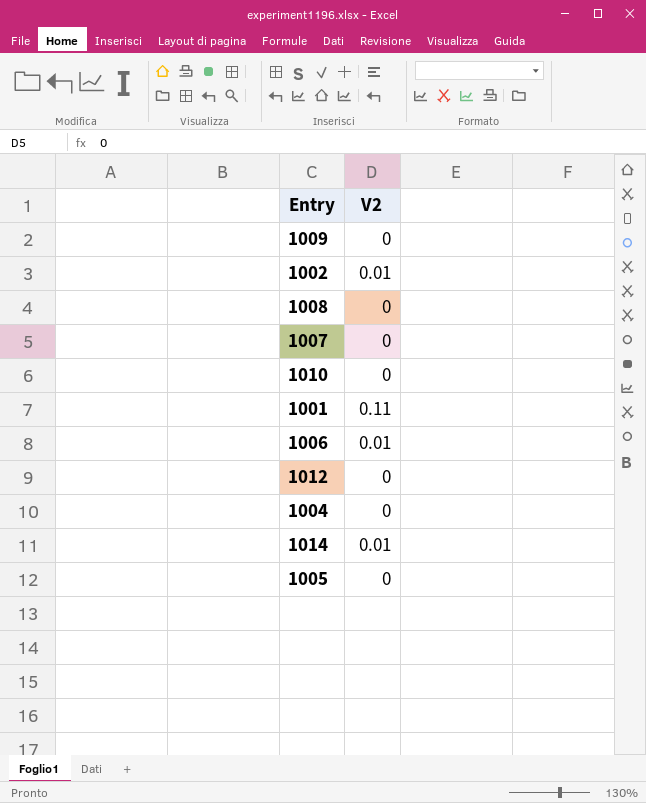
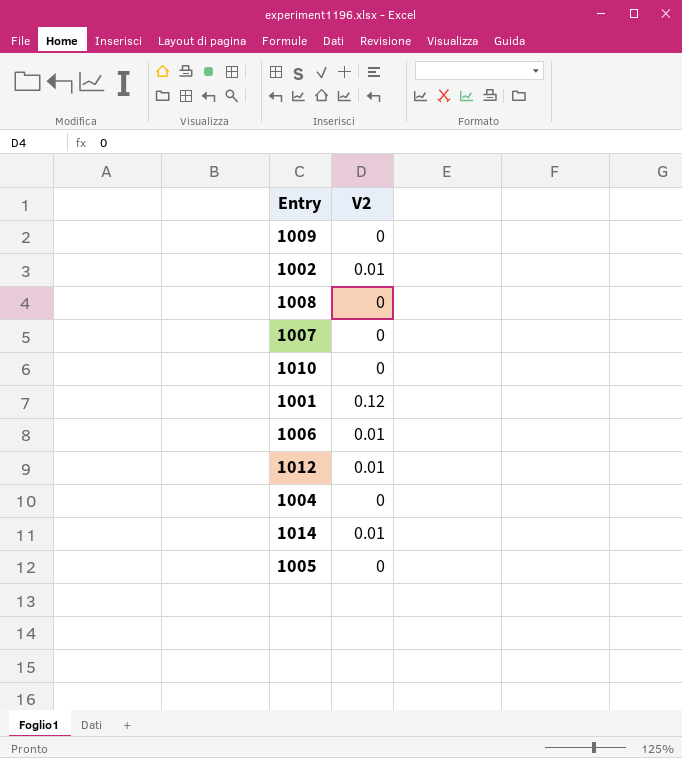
1001 | V2: 0.11 -> 0.12
1012 | V2: 0 -> 0.01

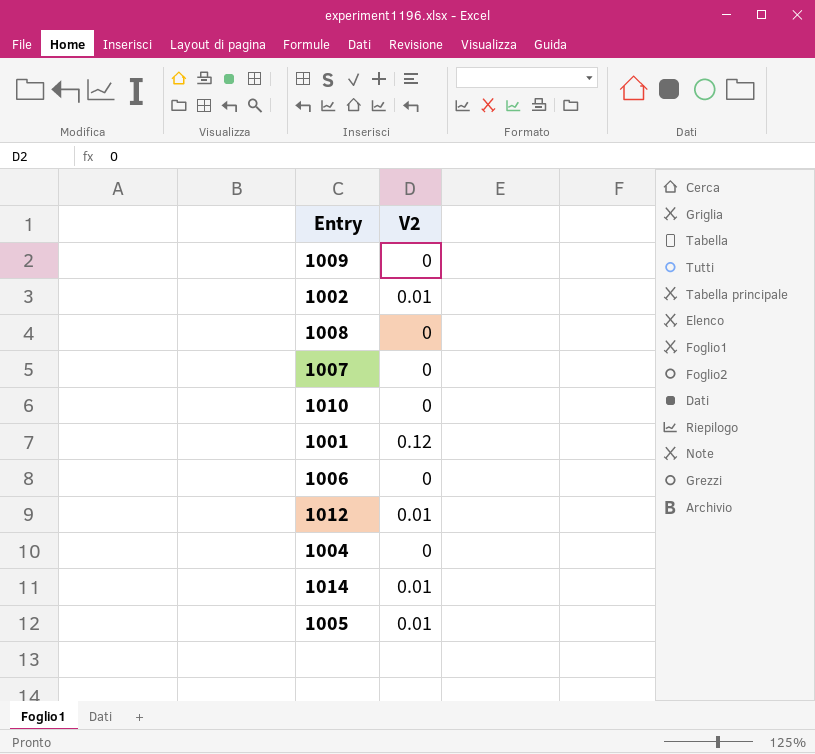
1006 | V2: 0.01 -> 0
1005 | V2: 0 -> 0.01

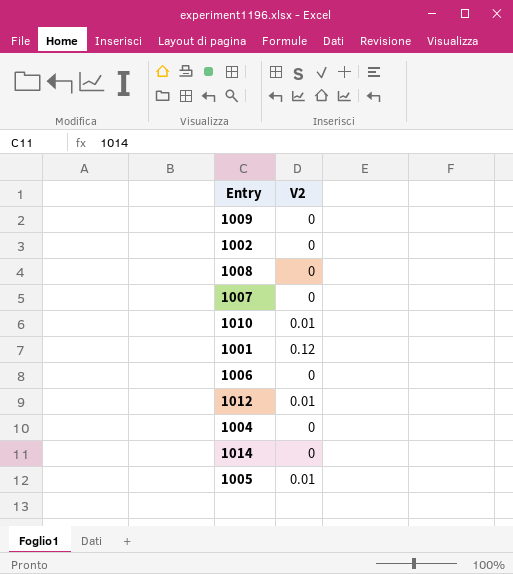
1002 | V2: 0.01 -> 0
1010 | V2: 0 -> 0.01
1014 | V2: 0.01 -> 0

